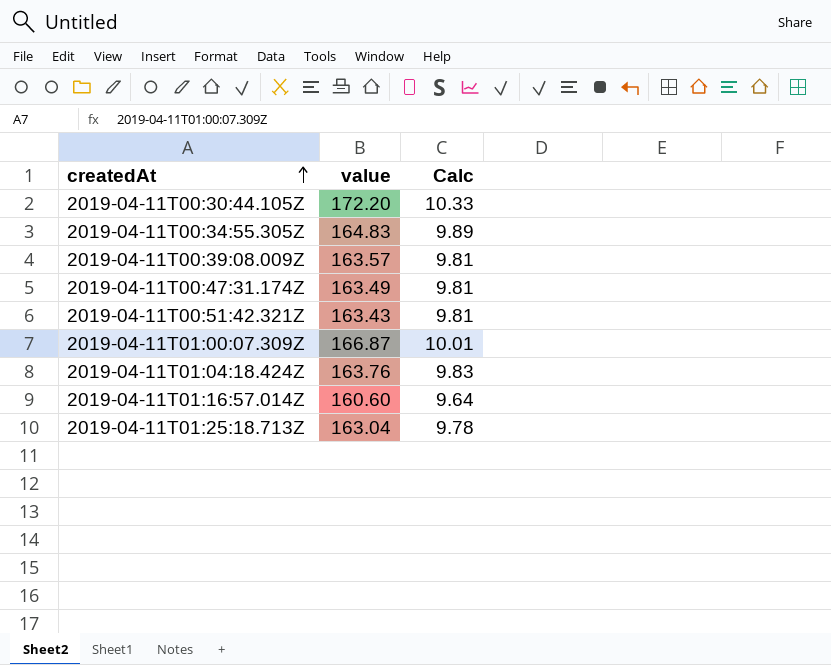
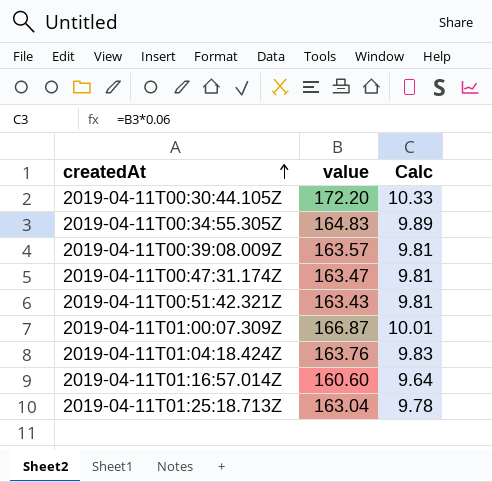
2019-04-11T00:47:31.174Z | value: 163.49 -> 163.47

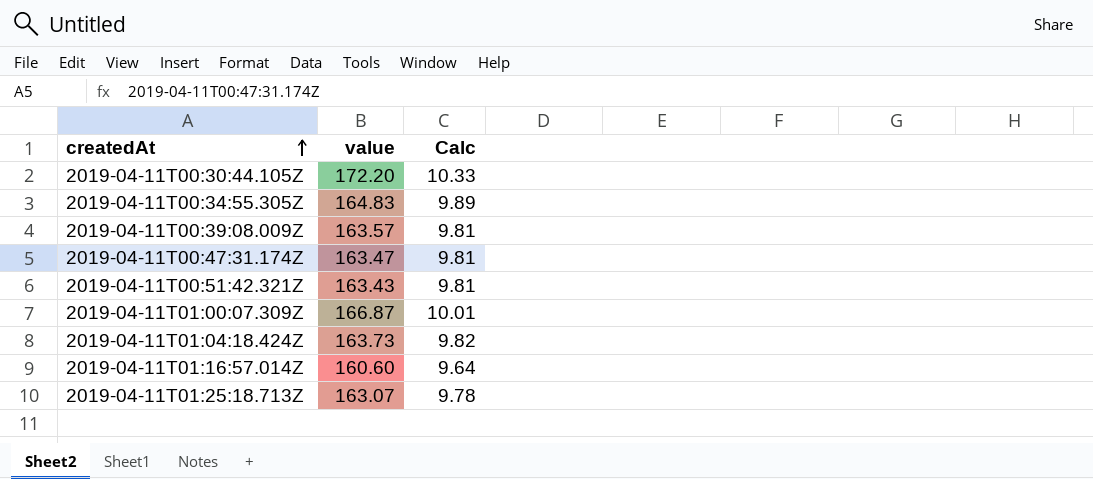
2019-04-11T01:04:18.424Z | value: 163.76 -> 163.73
2019-04-11T01:04:18.424Z | Calc: 9.83 -> 9.82
2019-04-11T01:25:18.713Z | value: 163.04 -> 163.07

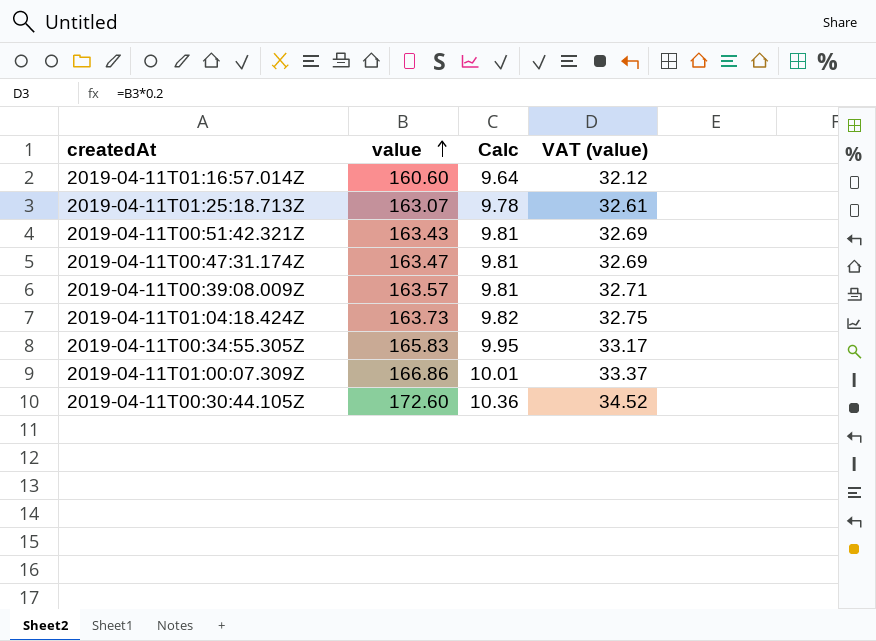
row order: createdAt ascending -> value ascending
column VAT (value) | formula: none -> [value] * 0.2
2019-04-11T00:34:55.305Z | value: 164.83 -> 165.83
2019-04-11T00:34:55.305Z | Calc: 9.89 -> 9.95
2019-04-11T01:00:07.309Z | value: 166.87 -> 166.86
2019-04-11T00:30:44.105Z | value: 172.20 -> 172.60
2019-04-11T00:30:44.105Z | Calc: 10.33 -> 10.36

